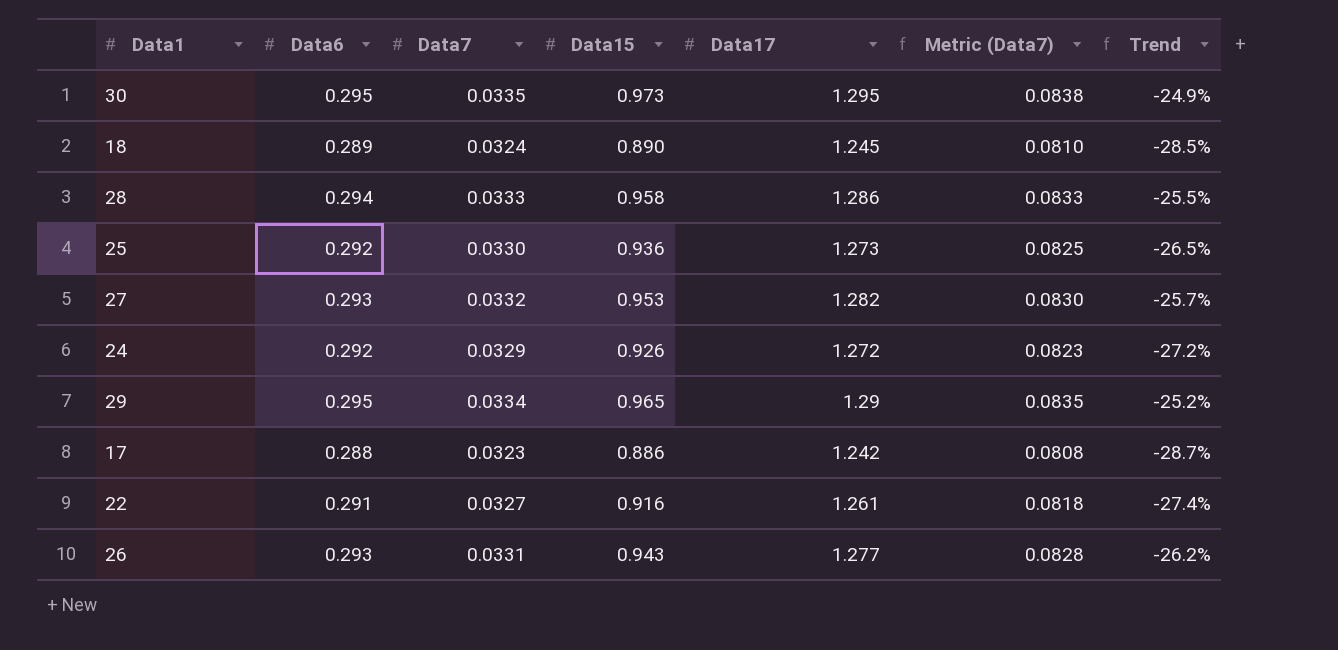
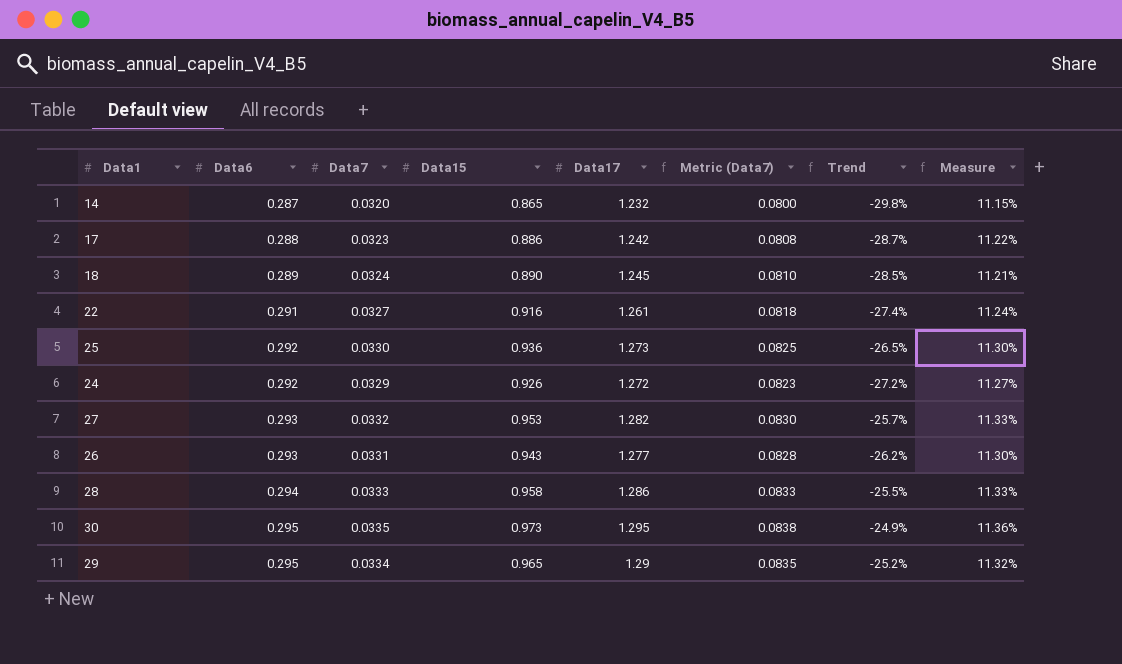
row order: none -> Data6 ascending
column Measure | formula: none -> [Data7] / [Data6]
row 14: none -> 0.287 | 0.0320 | 0.865 | 1.232 | 0.0800 | -29.8% | 11.15%

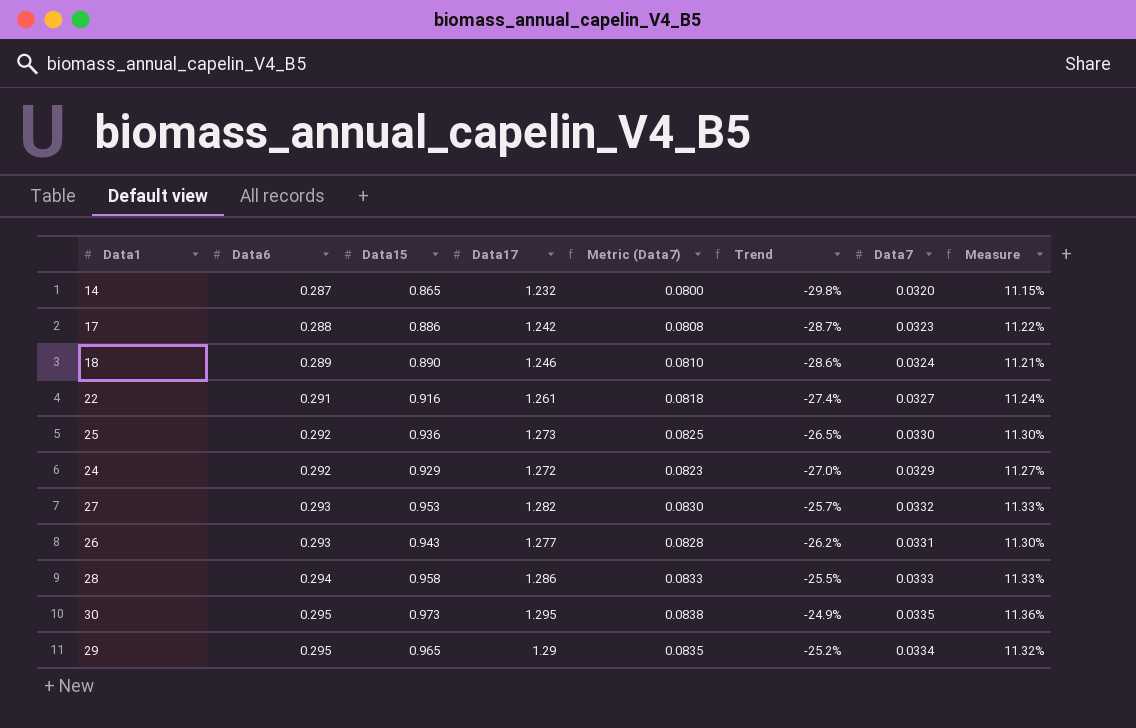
column Data7 | position: 3 -> 7
18 | Data17: 1.245 -> 1.246
18 | Trend: -28.5% -> -28.6%
24 | Data15: 0.926 -> 0.929
24 | Trend: -27.2% -> -27.0%

